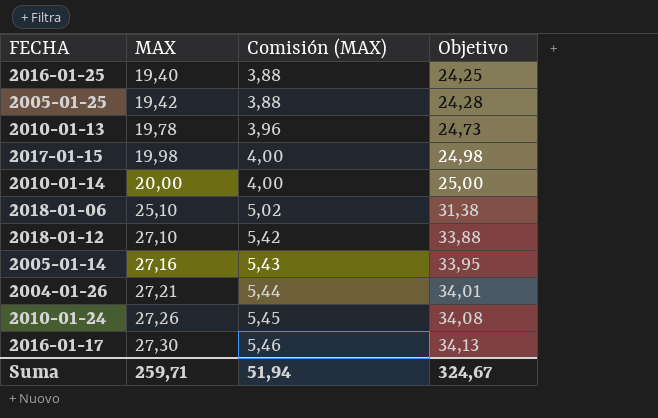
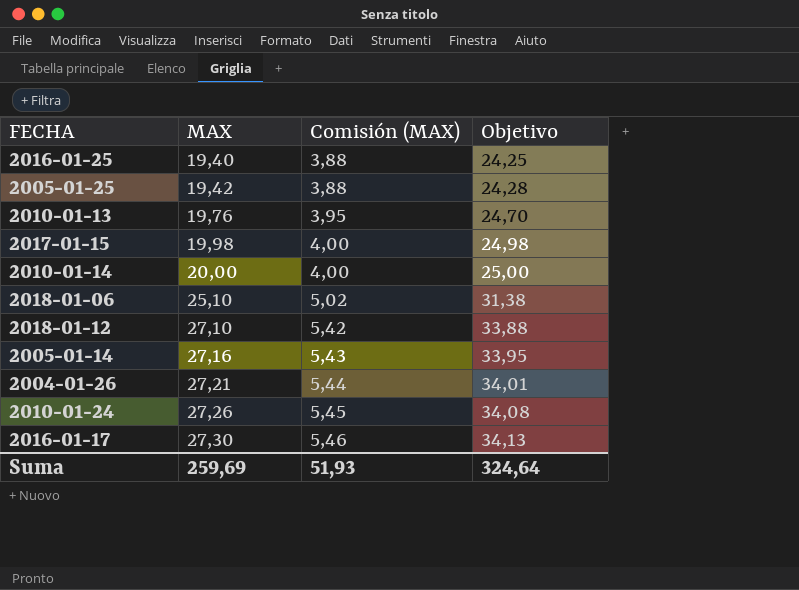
2010-01-13 | MAX: 19,78 -> 19,76
2010-01-13 | Comisión (MAX): 3,96 -> 3,95
2010-01-13 | Objetivo: 24,73 -> 24,70
Suma | MAX: 259,71 -> 259,69
Suma | Comisión (MAX): 51,94 -> 51,93
Suma | Objetivo: 324,67 -> 324,64

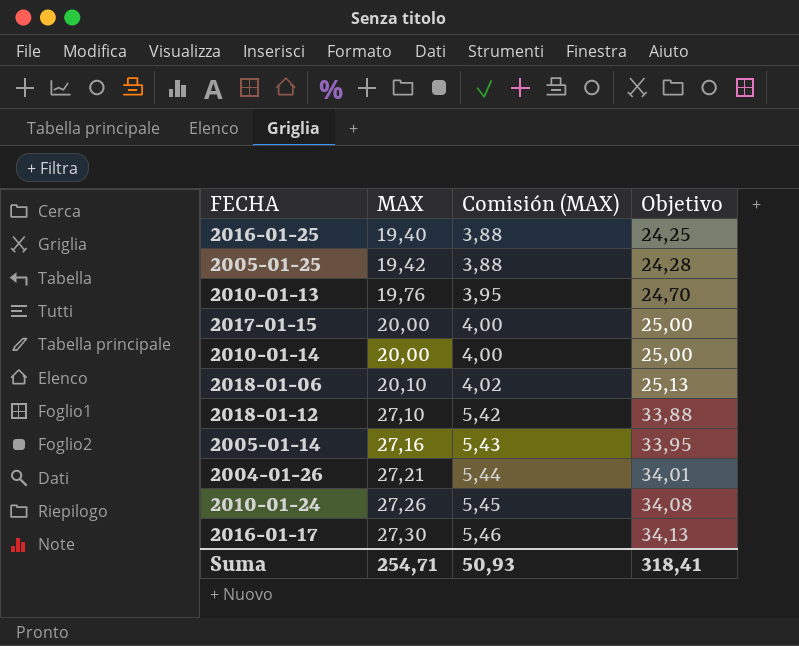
2017-01-15 | MAX: 19,98 -> 20,00
2017-01-15 | Objetivo: 24,98 -> 25,00
2018-01-06 | MAX: 25,10 -> 20,10
2018-01-06 | Comisión (MAX): 5,02 -> 4,02
2018-01-06 | Objetivo: 31,38 -> 25,13
Suma | MAX: 259,69 -> 254,71
Suma | Comisión (MAX): 51,93 -> 50,93
Suma | Objetivo: 324,64 -> 318,41

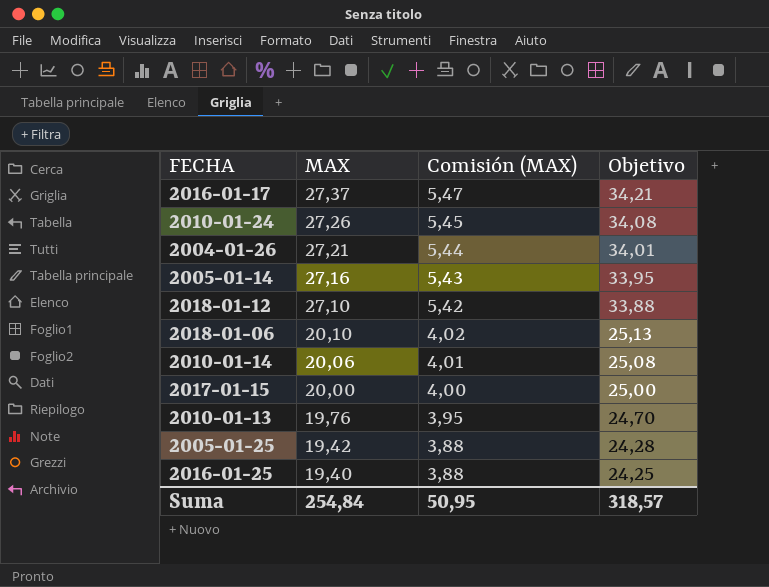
row order: MAX ascending -> MAX descending
2016-01-17 | MAX: 27,30 -> 27,37
2016-01-17 | Comisión (MAX): 5,46 -> 5,47
2016-01-17 | Objetivo: 34,13 -> 34,21
2010-01-14 | MAX: 20,00 -> 20,06
2010-01-14 | Comisión (MAX): 4,00 -> 4,01
2010-01-14 | Objetivo: 25,00 -> 25,08
Suma | MAX: 254,71 -> 254,84
Suma | Comisión (MAX): 50,93 -> 50,95
Suma | Objetivo: 318,41 -> 318,57

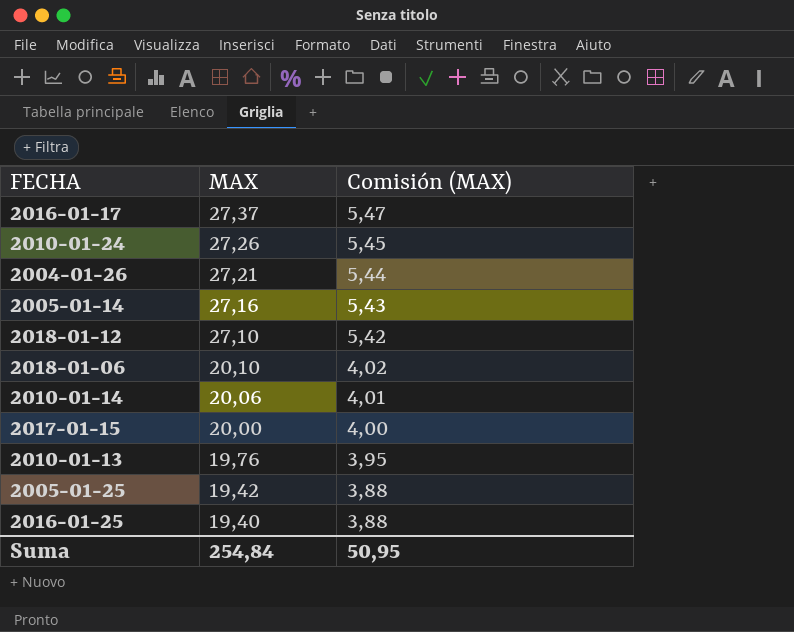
column Objetivo | formula: [MAX] * 1,25 -> none

